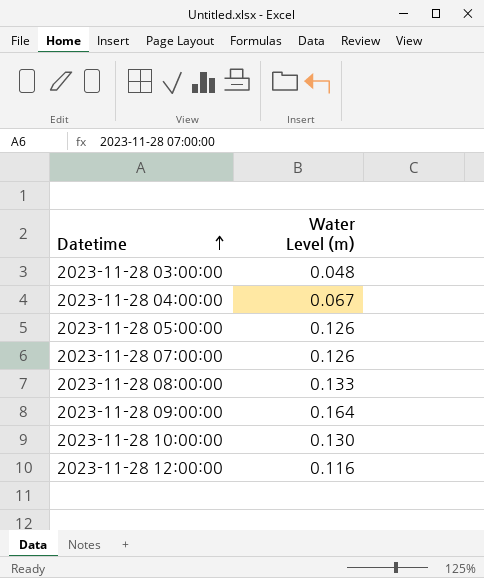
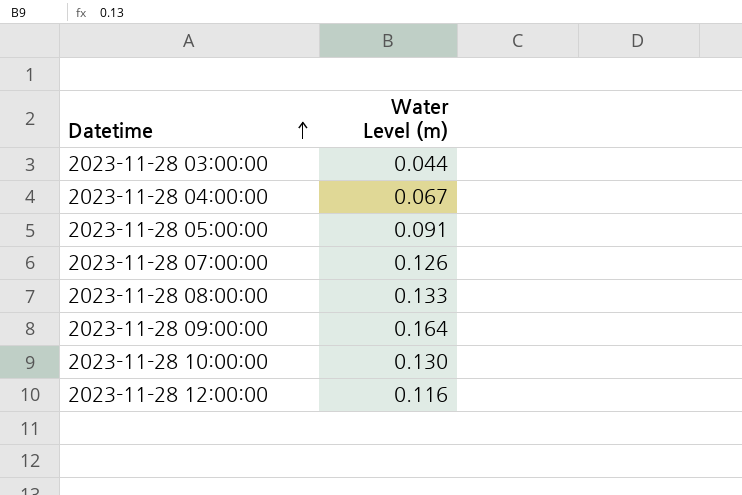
2023-11-28 03:00:00 | Water Level (m): 0.048 -> 0.044
2023-11-28 05:00:00 | Water Level (m): 0.126 -> 0.091

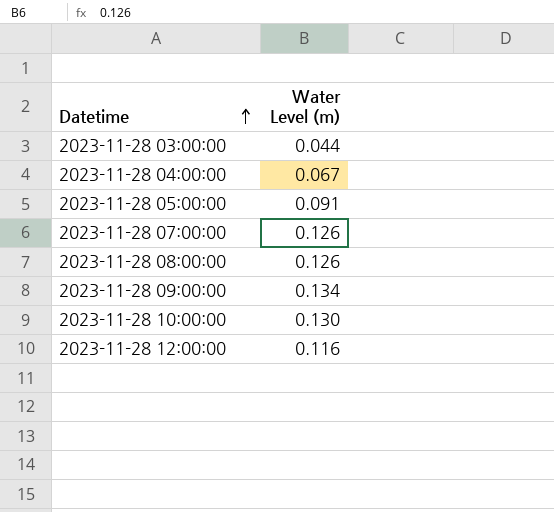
2023-11-28 08:00:00 | Water Level (m): 0.133 -> 0.126
2023-11-28 09:00:00 | Water Level (m): 0.164 -> 0.134

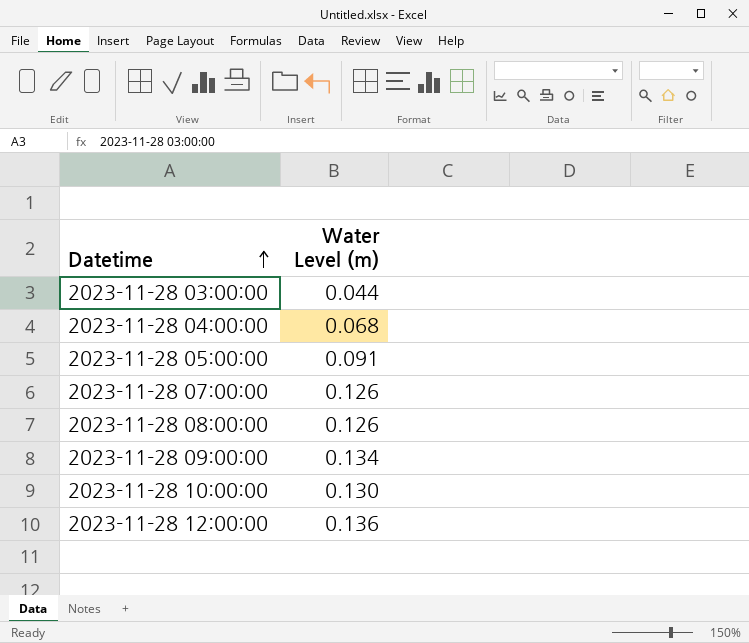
2023-11-28 04:00:00 | Water Level (m): 0.067 -> 0.068
2023-11-28 12:00:00 | Water Level (m): 0.116 -> 0.136

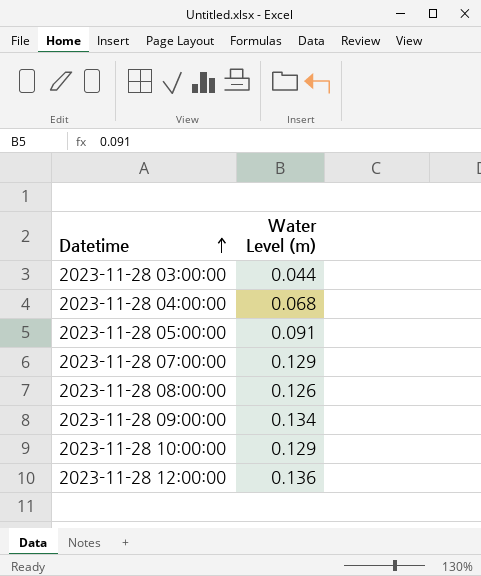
2023-11-28 07:00:00 | Water Level (m): 0.126 -> 0.129
2023-11-28 10:00:00 | Water Level (m): 0.130 -> 0.129

